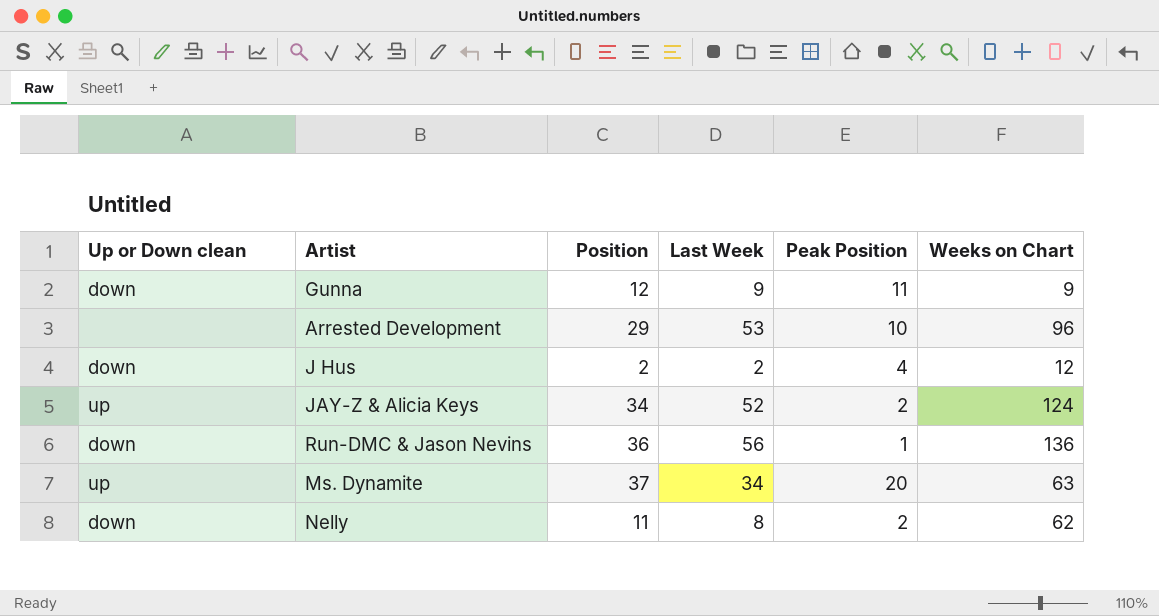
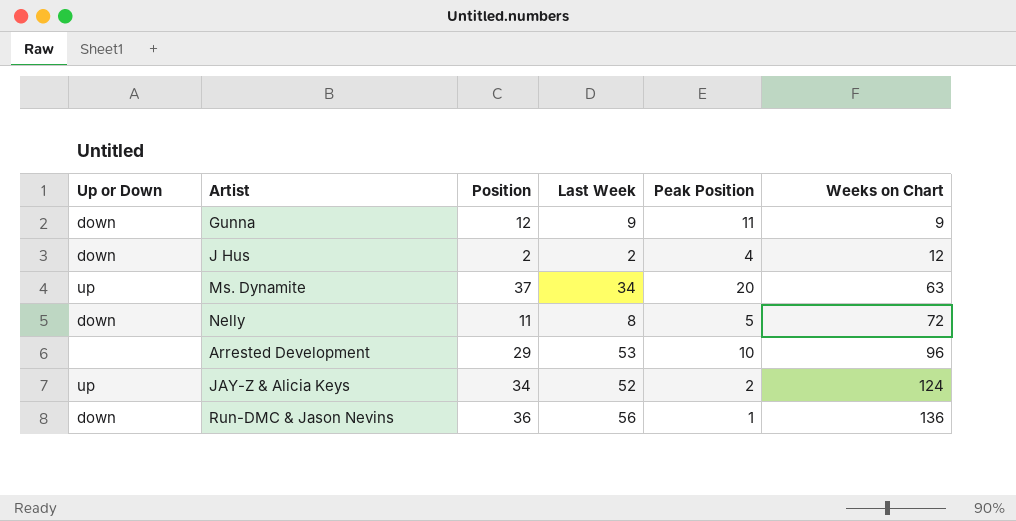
row order: none -> Weeks on Chart ascending
column name: Up or Down clean -> Up or Down
Nelly | Peak Position: 2 -> 5
Nelly | Weeks on Chart: 62 -> 72

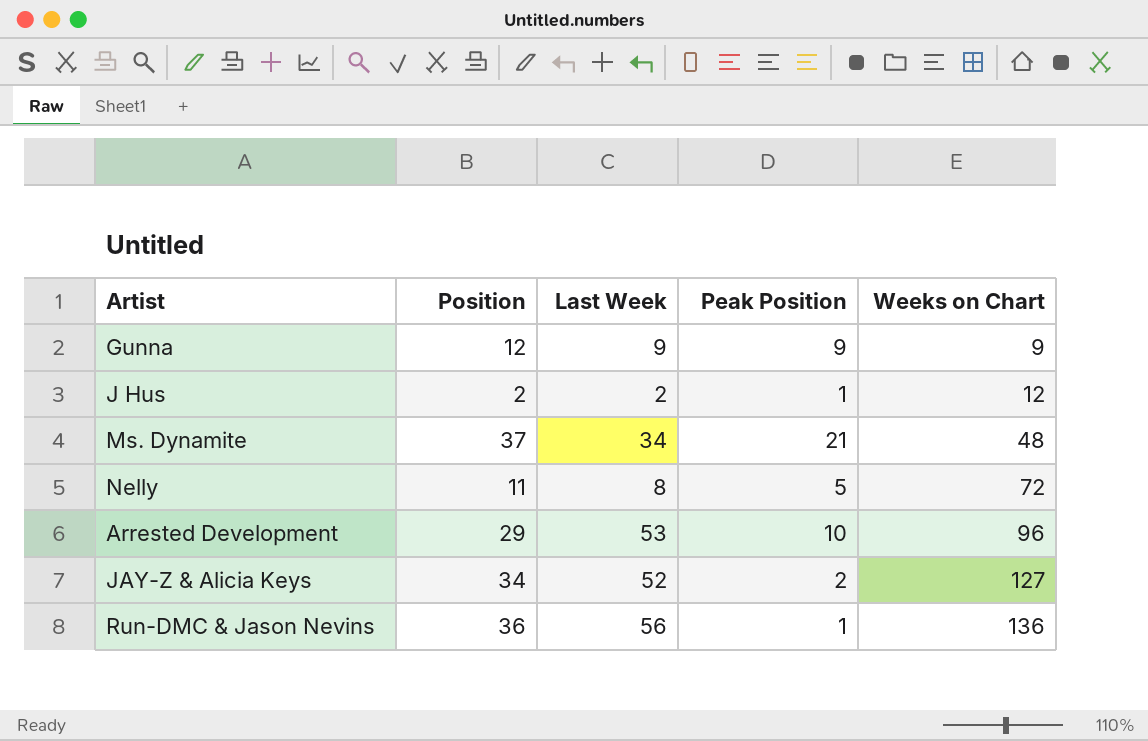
column Up or Down | position: 1 -> none
Gunna | Peak Position: 11 -> 9
J Hus | Peak Position: 4 -> 1
Ms. Dynamite | Peak Position: 20 -> 21
Ms. Dynamite | Weeks on Chart: 63 -> 48
JAY-Z & Alicia Keys | Weeks on Chart: 124 -> 127

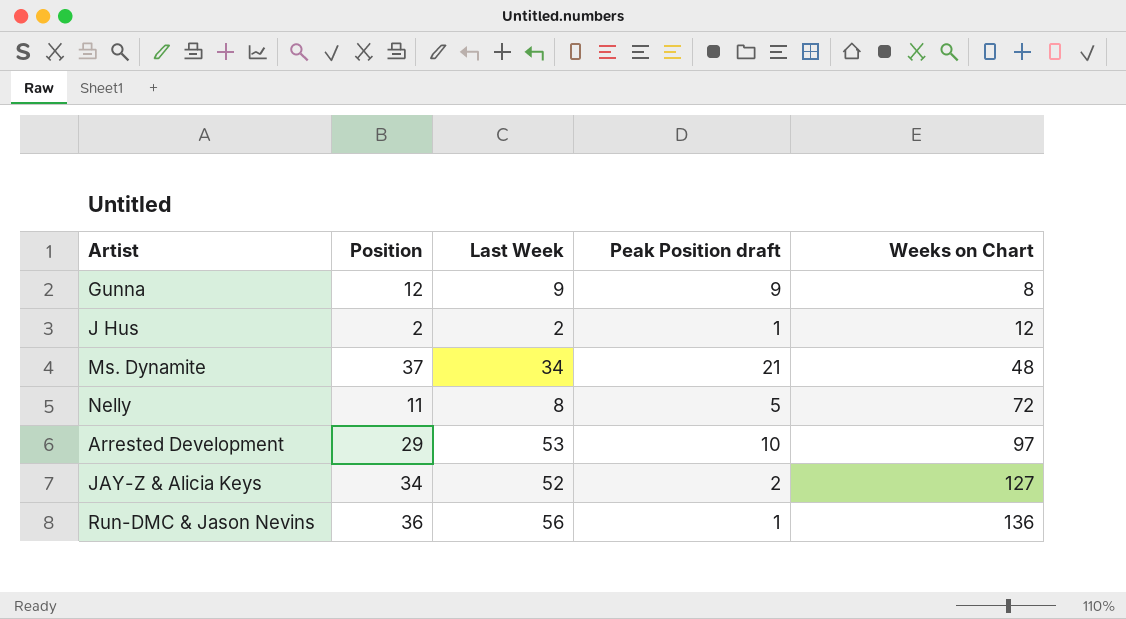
column name: Peak Position -> Peak Position draft
Gunna | Weeks on Chart: 9 -> 8
Arrested Development | Weeks on Chart: 96 -> 97

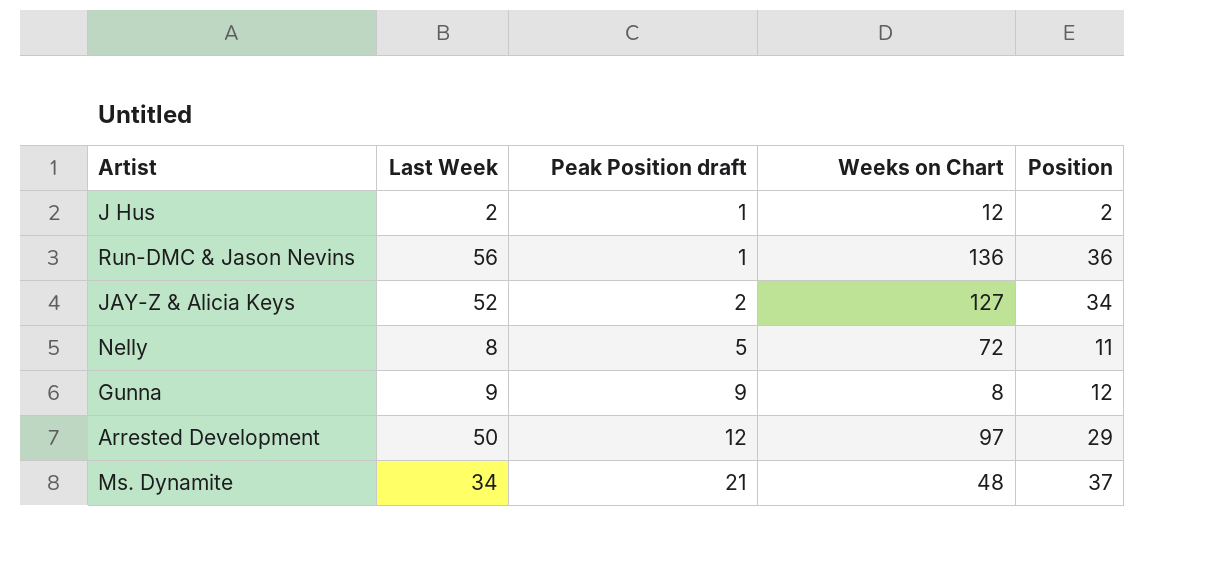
row order: Weeks on Chart ascending -> Peak Position draft ascending
column Position | position: 2 -> 5
Arrested Development | Last Week: 53 -> 50
Arrested Development | Peak Position draft: 10 -> 12

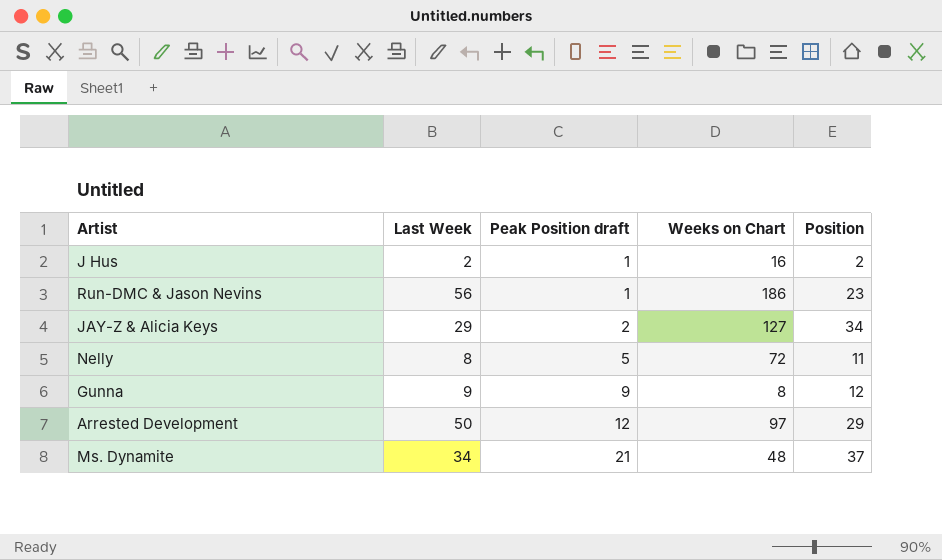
J Hus | Weeks on Chart: 12 -> 16
Run-DMC & Jason Nevins | Weeks on Chart: 136 -> 186
Run-DMC & Jason Nevins | Position: 36 -> 23
JAY-Z & Alicia Keys | Last Week: 52 -> 29

